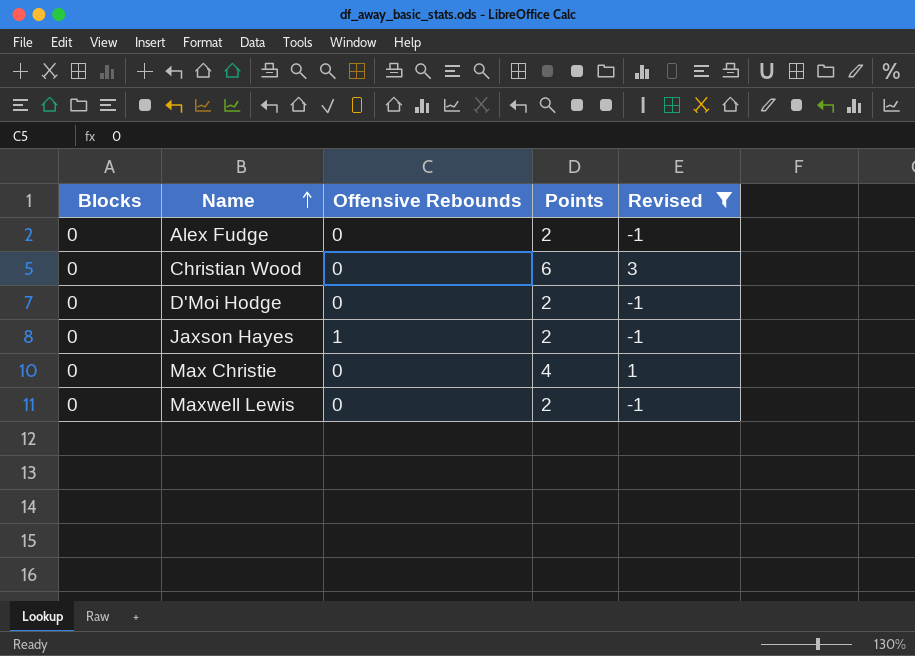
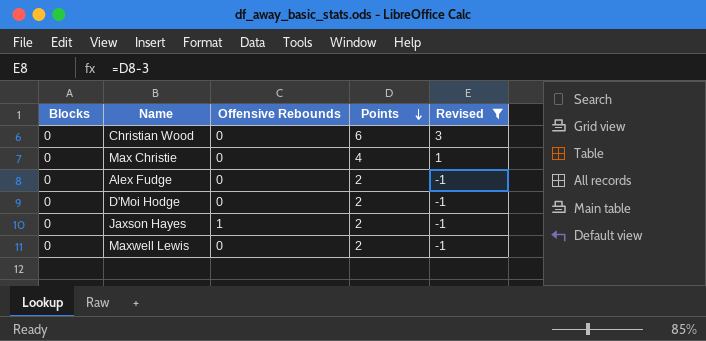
row order: Name ascending -> Points descending

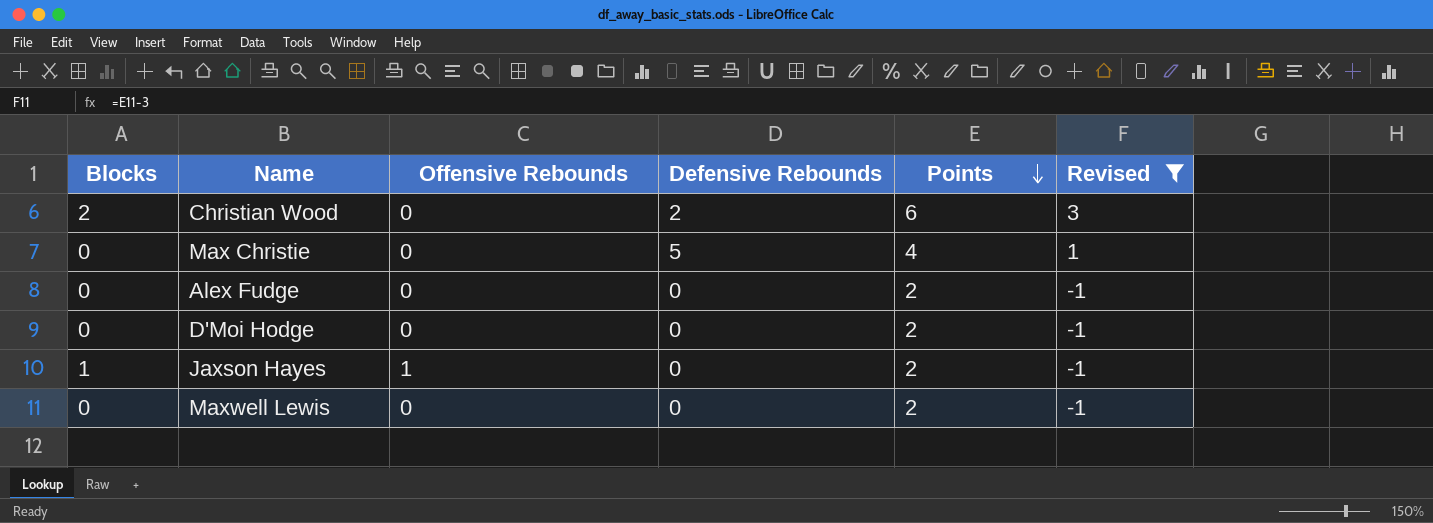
column Defensive Rebounds | position: none -> 4
Christian Wood | Blocks: 0 -> 2
Jaxson Hayes | Blocks: 0 -> 1

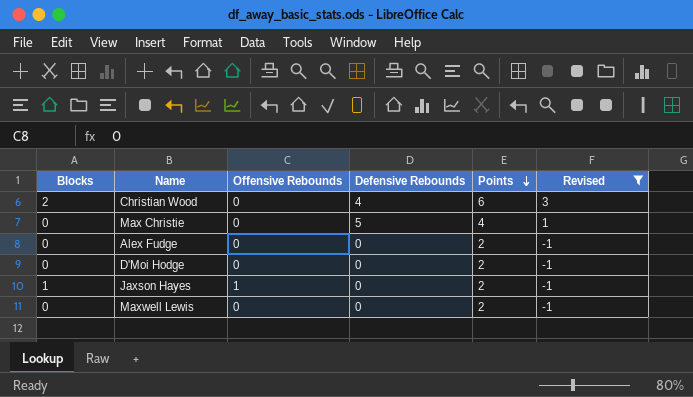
Christian Wood | Defensive Rebounds: 2 -> 4

